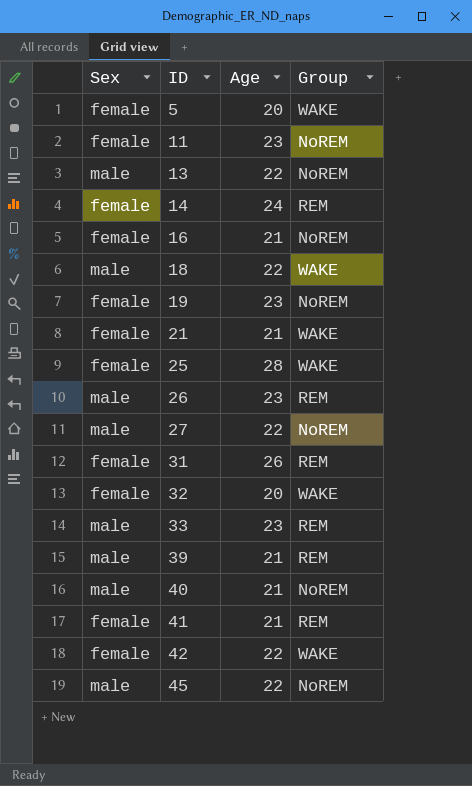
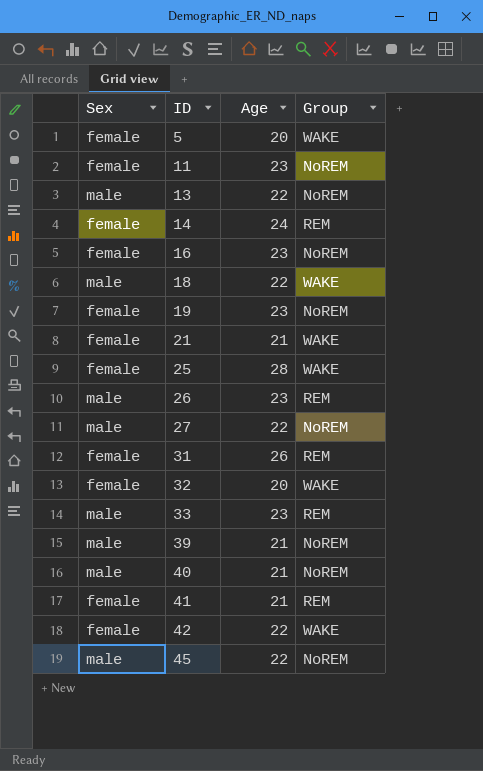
16 | Age: 21 -> 23
39 | Group: REM -> NoREM

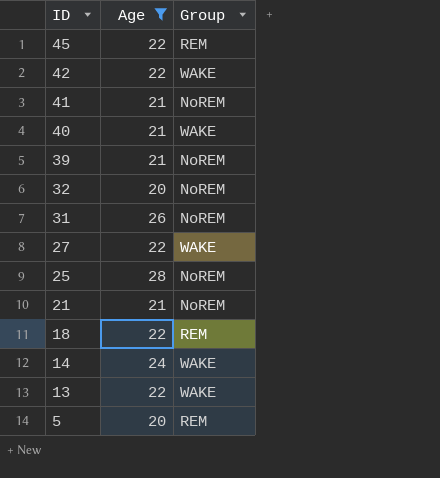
filter: none -> Age != 23
row order: ID ascending -> ID descending
column Sex | position: 1 -> none
45 | Group: NoREM -> REM
41 | Group: REM -> NoREM
40 | Group: NoREM -> WAKE
32 | Group: WAKE -> NoREM
31 | Group: REM -> NoREM
27 | Group: NoREM -> WAKE
25 | Group: WAKE -> NoREM
21 | Group: WAKE -> NoREM
18 | Group: WAKE -> REM
14 | Group: REM -> WAKE
13 | Group: NoREM -> WAKE
5 | Group: WAKE -> REM

